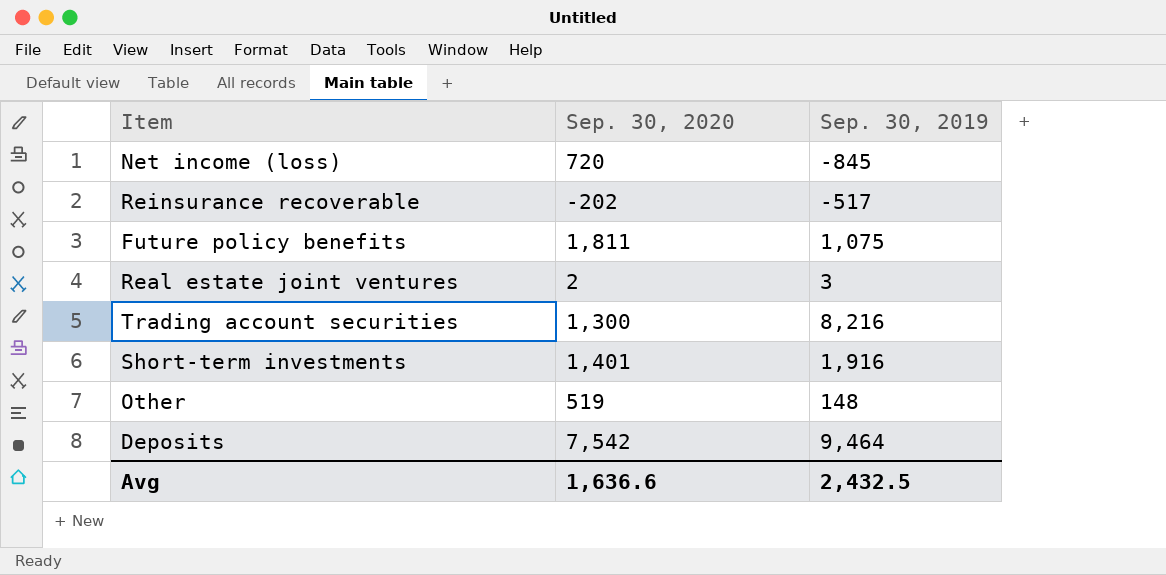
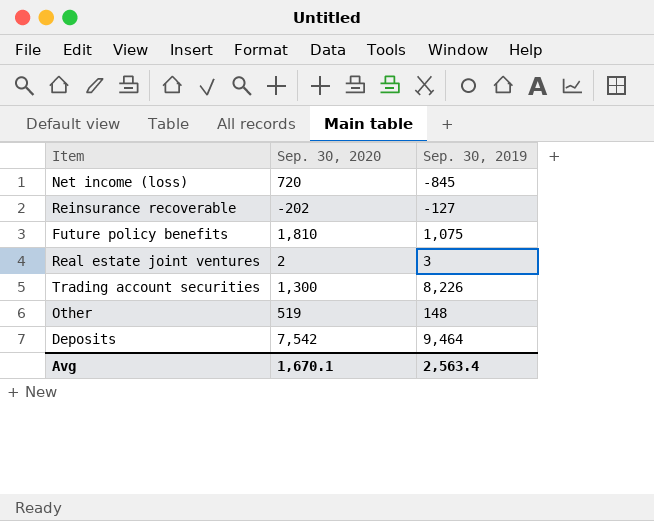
row Short-term investments: 1,401 | 1,916 -> none
Reinsurance recoverable | Sep. 30, 2019: -517 -> -127
Future policy benefits | Sep. 30, 2020: 1,811 -> 1,810
Trading account securities | Sep. 30, 2019: 8,216 -> 8,226
Avg | Sep. 30, 2020: 1,636.6 -> 1,670.1
Avg | Sep. 30, 2019: 2,432.5 -> 2,563.4

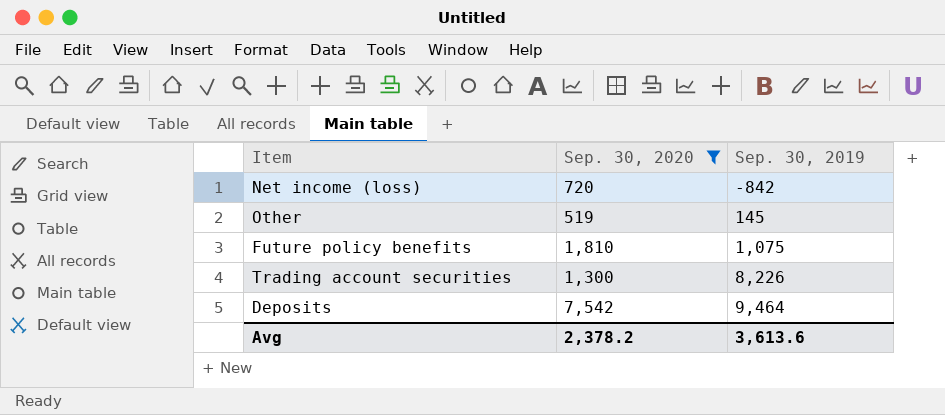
filter: none -> Sep. 30, 2020 >= 519
row order: none -> Sep. 30, 2019 ascending
Net income (loss) | Sep. 30, 2019: -845 -> -842
Other | Sep. 30, 2019: 148 -> 145
Avg | Sep. 30, 2020: 1,670.1 -> 2,378.2
Avg | Sep. 30, 2019: 2,563.4 -> 3,613.6

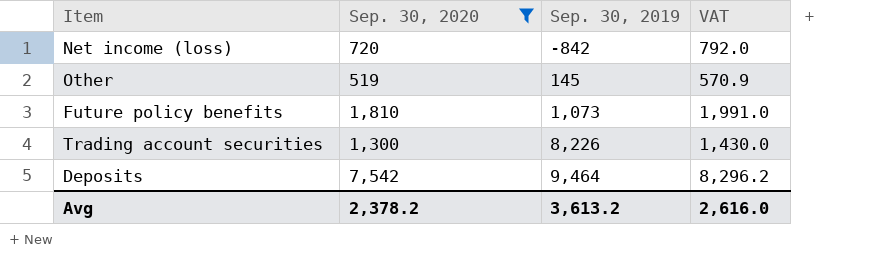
column VAT | formula: none -> [Sep. 30, 2020] * 1.1
Future policy benefits | Sep. 30, 2019: 1,075 -> 1,073
Avg | Sep. 30, 2019: 3,613.6 -> 3,613.2

